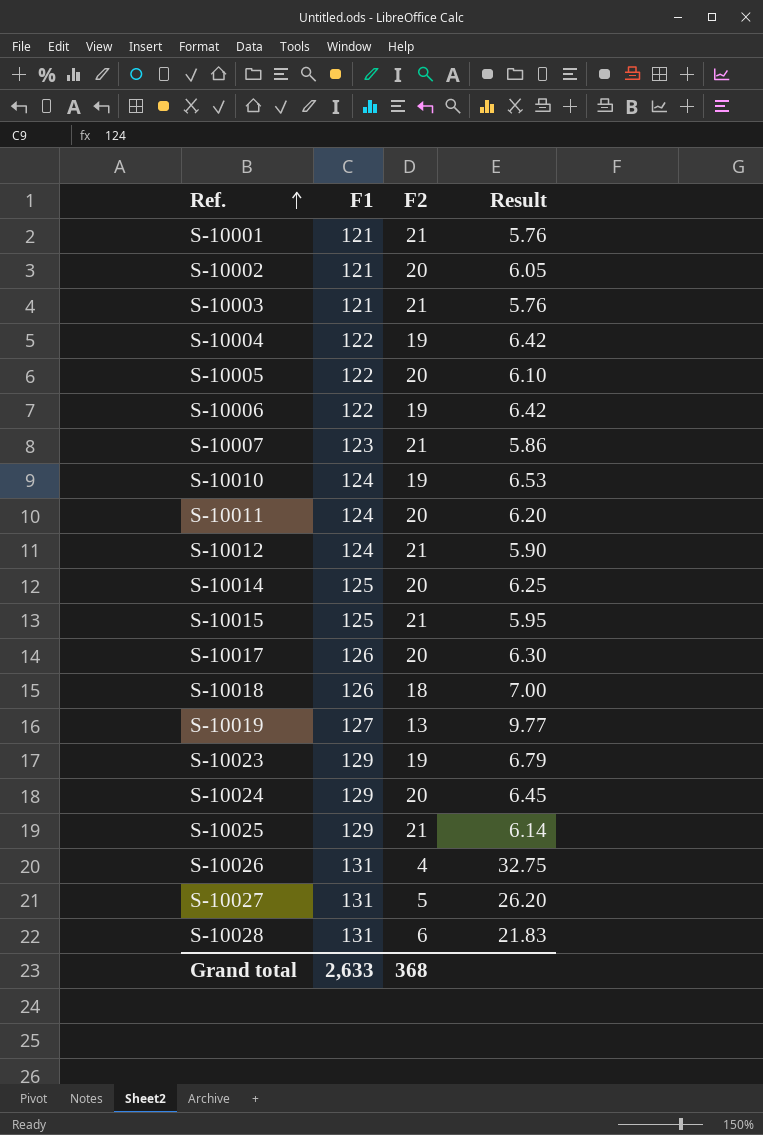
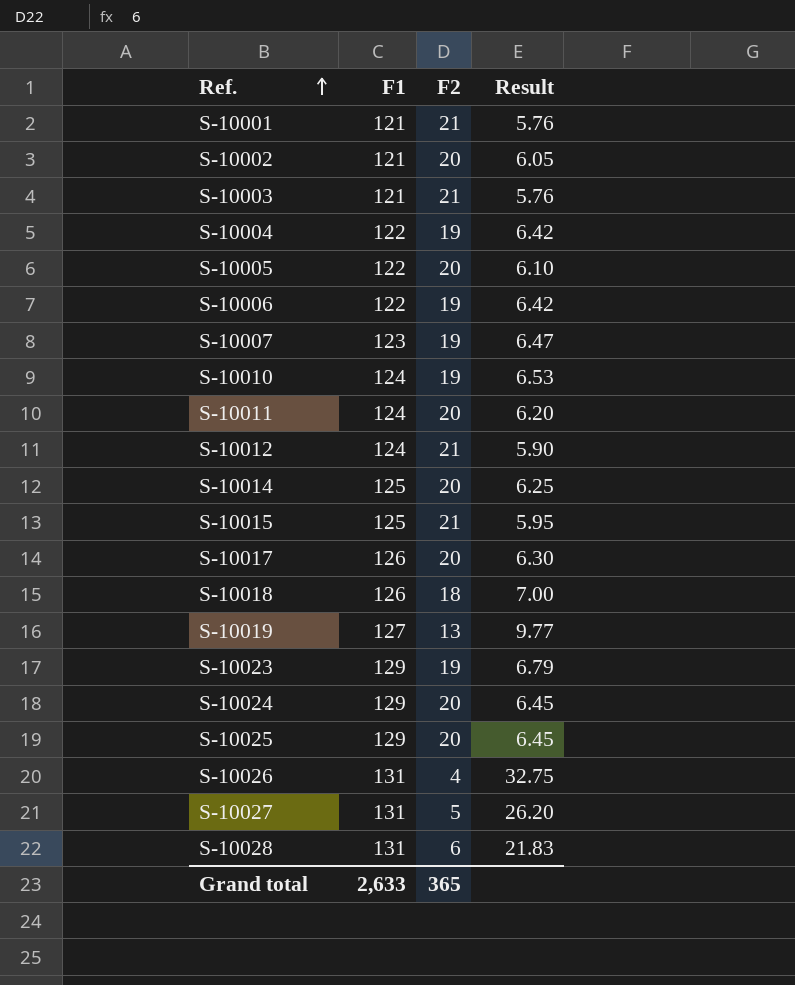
S-10007 | F2: 21 -> 19
S-10007 | Result: 5.86 -> 6.47
S-10025 | F2: 21 -> 20
S-10025 | Result: 6.14 -> 6.45
Grand total | F2: 368 -> 365

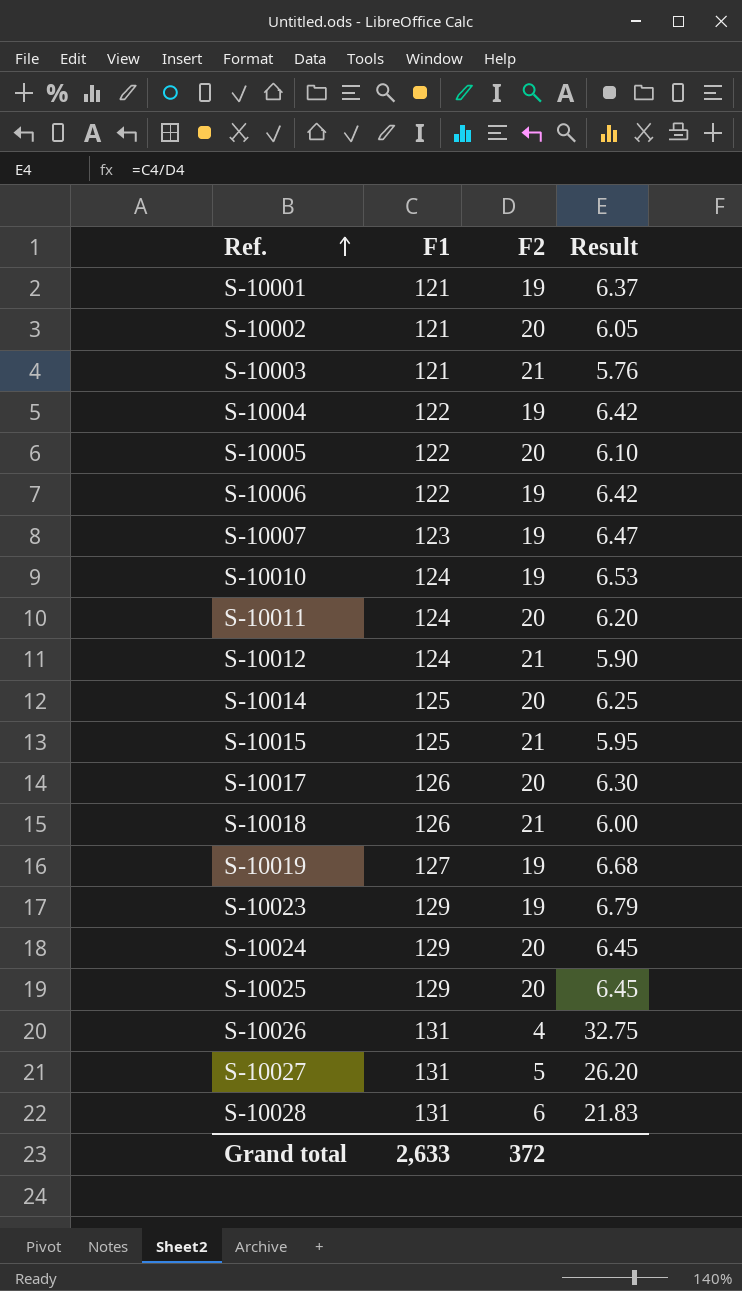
S-10001 | F2: 21 -> 19
S-10001 | Result: 5.76 -> 6.37
S-10018 | F2: 18 -> 21
S-10018 | Result: 7.00 -> 6.00
S-10019 | F2: 13 -> 19
S-10019 | Result: 9.77 -> 6.68
Grand total | F2: 365 -> 372

